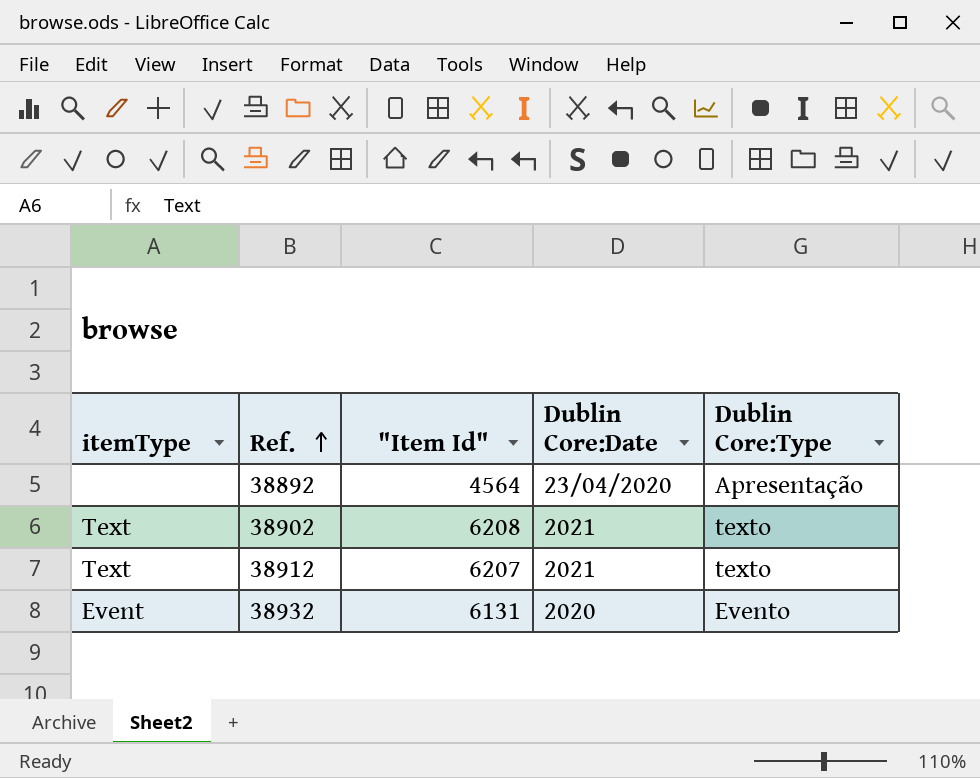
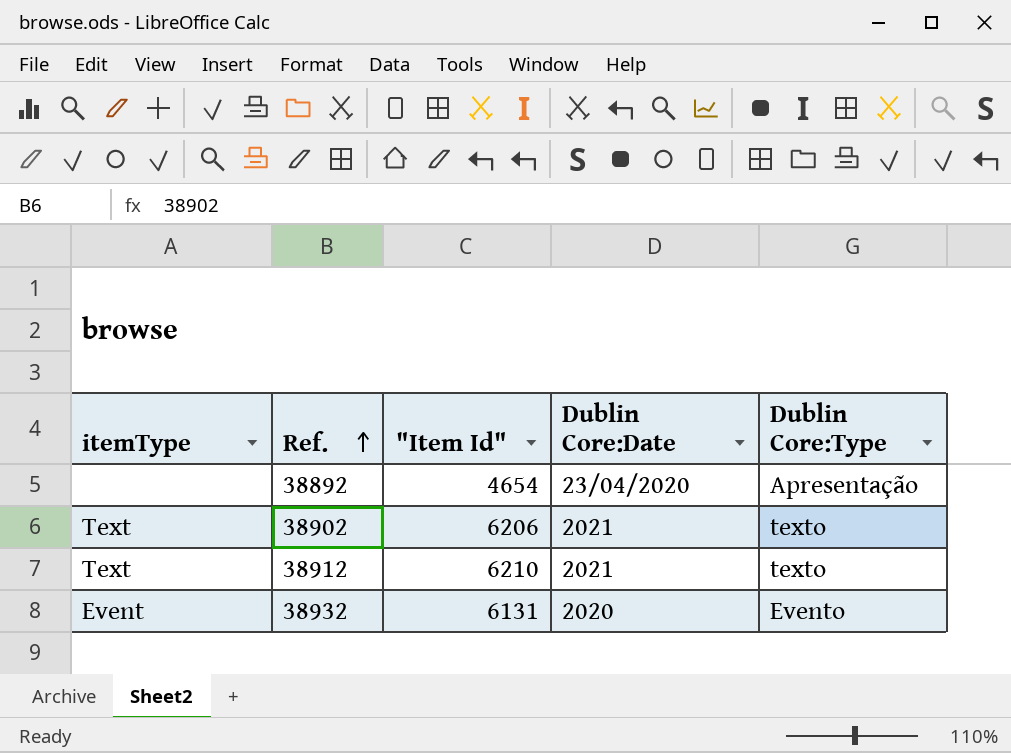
38892 | "Item Id": 4564 -> 4654
38902 | "Item Id": 6208 -> 6206
38912 | "Item Id": 6207 -> 6210

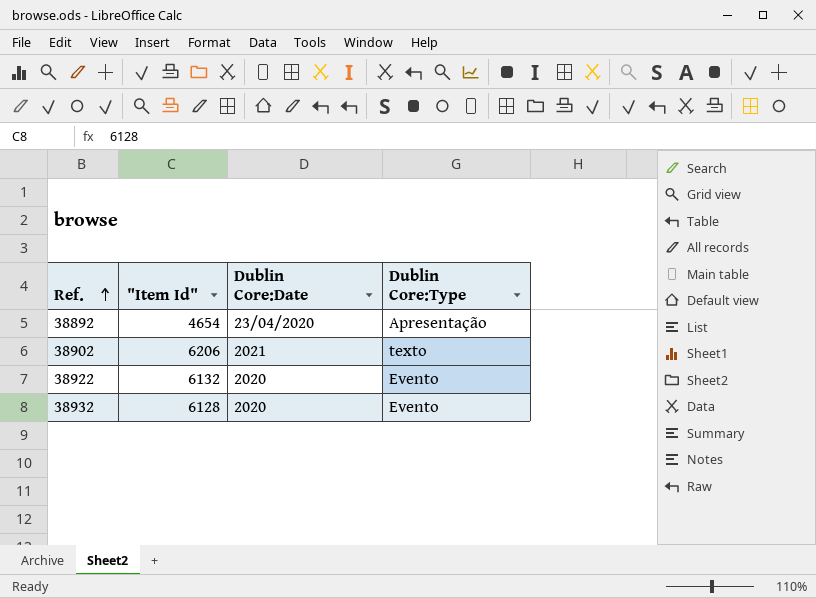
column itemType | position: 1 -> none
row 38912: Text | 6210 | 2021 | texto -> none
row 38922: none -> 6132 | 2020 | Evento
38932 | "Item Id": 6131 -> 6128

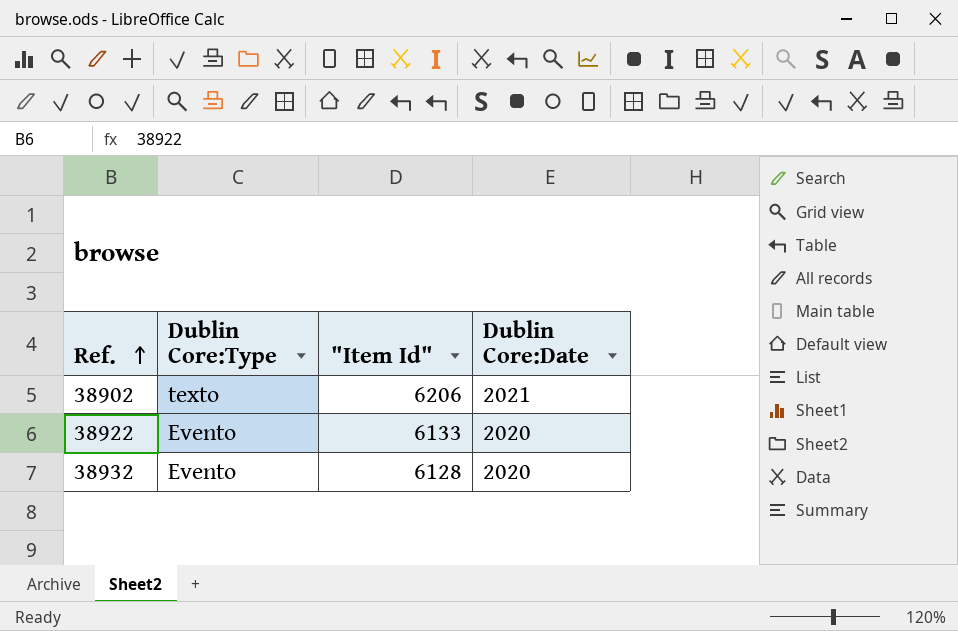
column Dublin Core:Type | position: 4 -> 2
row 38892: 4654 | 23/04/2020 | Apresentação -> none
38922 | "Item Id": 6132 -> 6133

